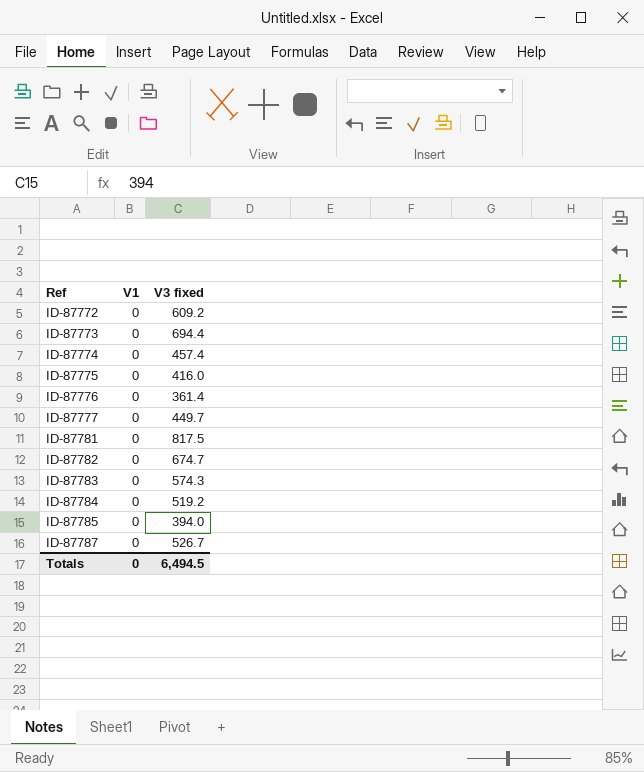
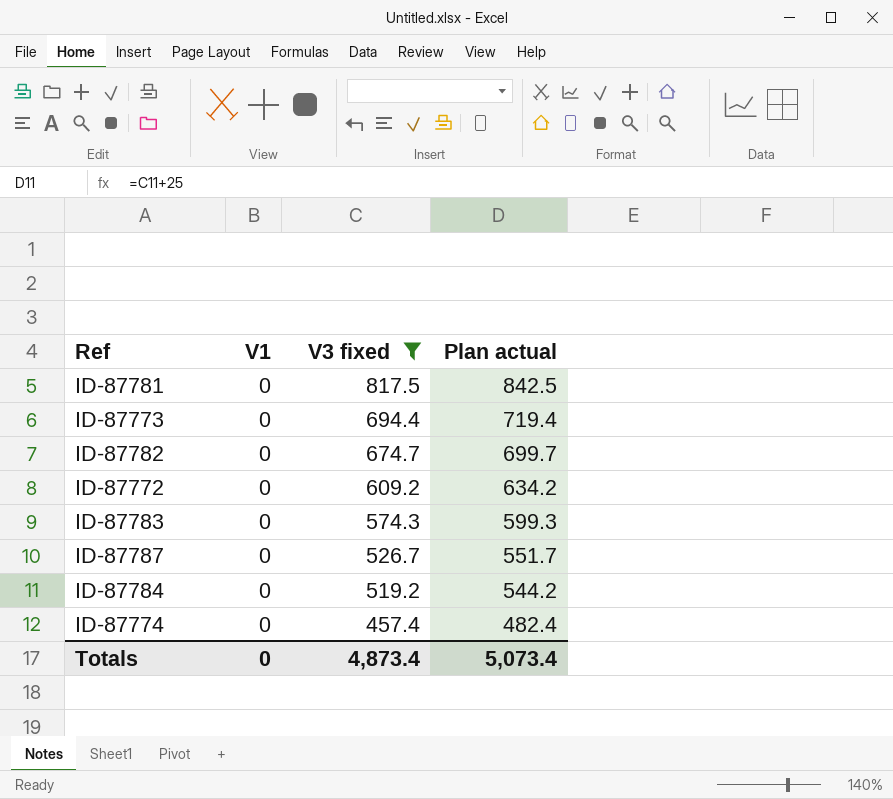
filter: none -> V3 fixed >= 457.4
row order: Ref ascending -> V3 fixed descending
column Plan actual | formula: none -> [V3 fixed] + 25
Totals | V3 fixed: 6,494.5 -> 4,873.4

